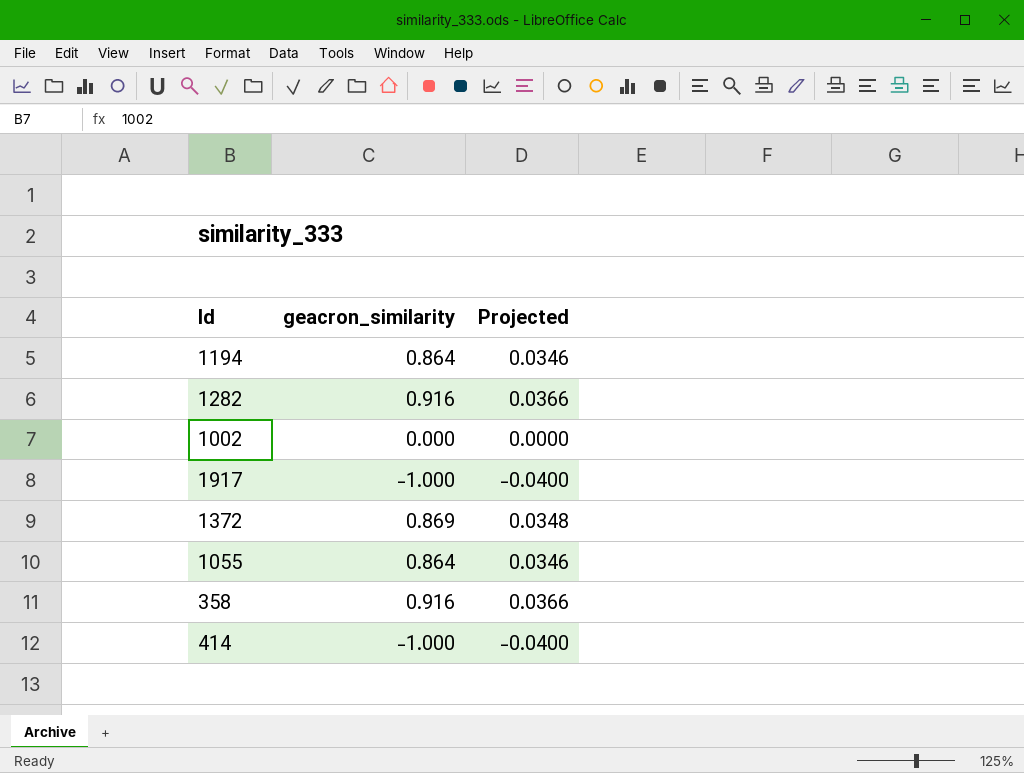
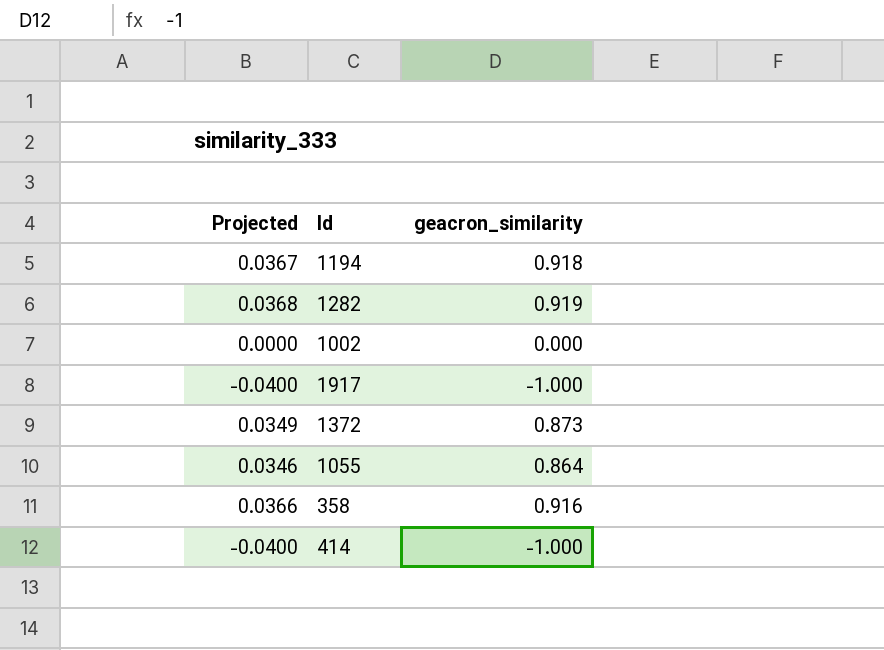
column Projected | position: 3 -> 1
1194 | Projected: 0.0346 -> 0.0367
1194 | geacron_similarity: 0.864 -> 0.918
1282 | Projected: 0.0366 -> 0.0368
1282 | geacron_similarity: 0.916 -> 0.919
1372 | Projected: 0.0348 -> 0.0349
1372 | geacron_similarity: 0.869 -> 0.873

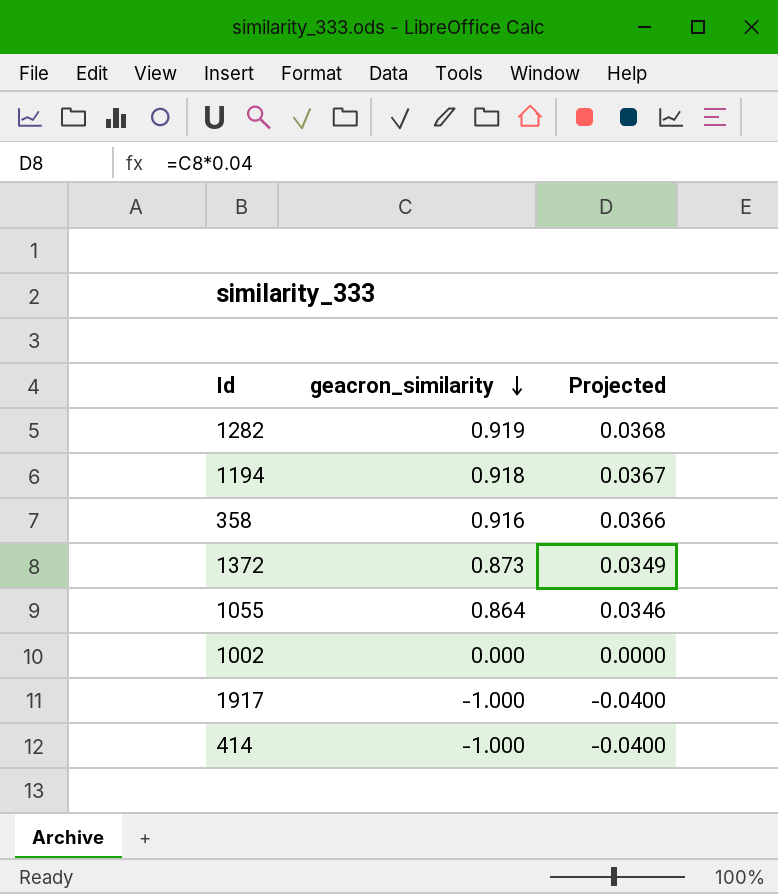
row order: none -> geacron_similarity descending
column Projected | position: 1 -> 3

